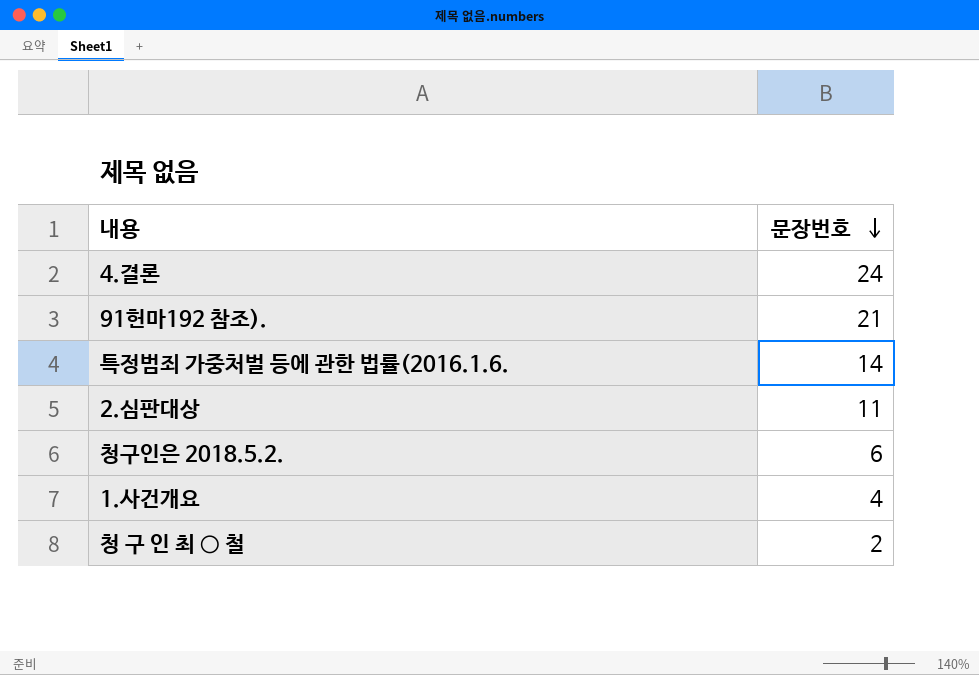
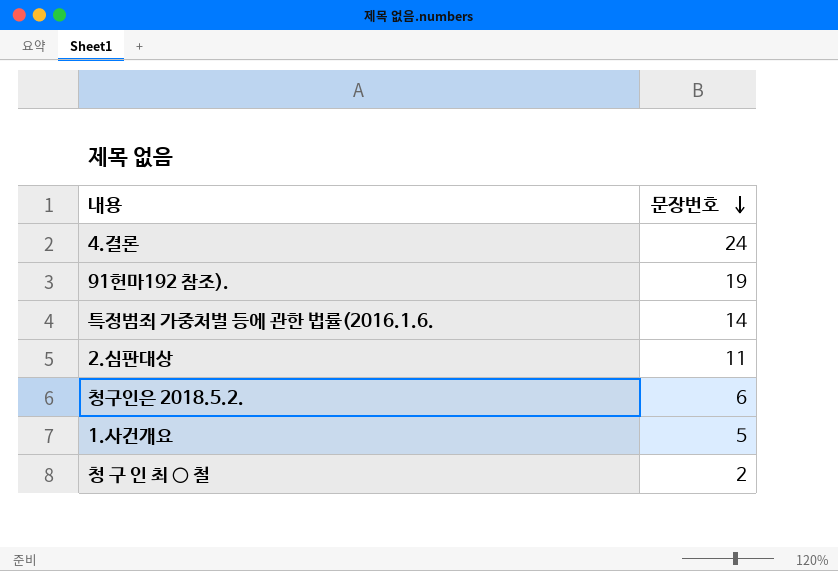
91헌마192 참조). | 문장번호: 21 -> 19
1.사건개요 | 문장번호: 4 -> 5

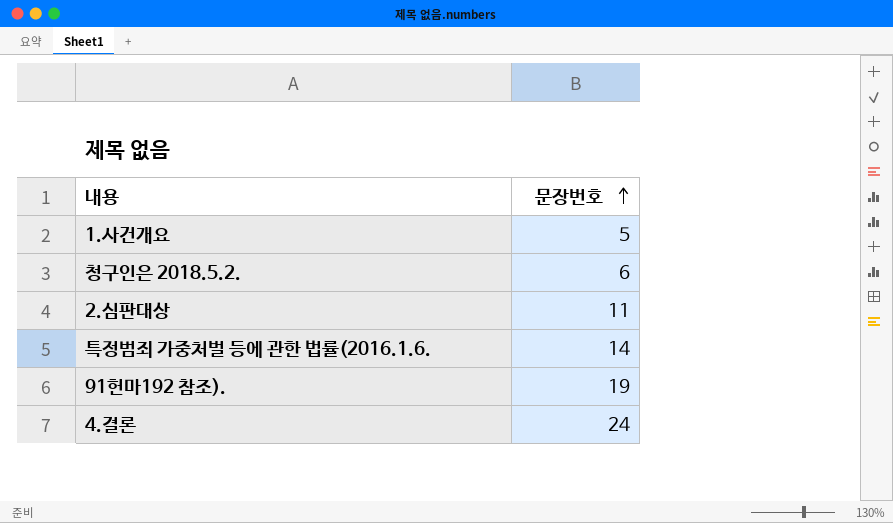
row order: 문장번호 descending -> 문장번호 ascending
row 청 구 인 최 ○ 철: 2 -> none

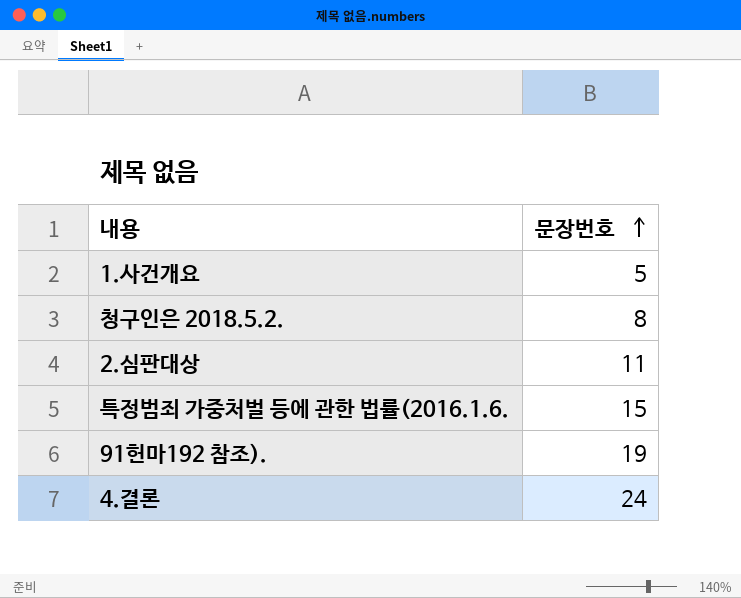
청구인은 2018.5.2. | 문장번호: 6 -> 8
특정범죄 가중처벌 등에 관한 법률(2016.1.6. | 문장번호: 14 -> 15

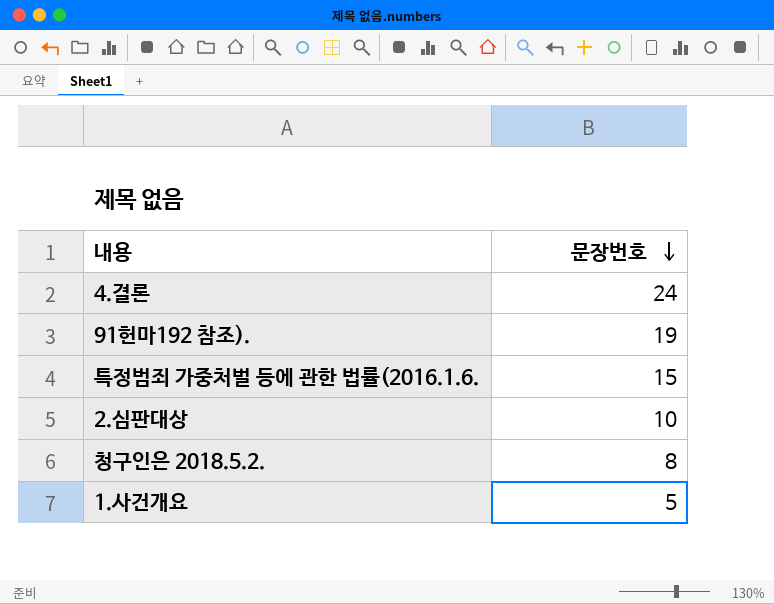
row order: 문장번호 ascending -> 문장번호 descending
2.심판대상 | 문장번호: 11 -> 10

